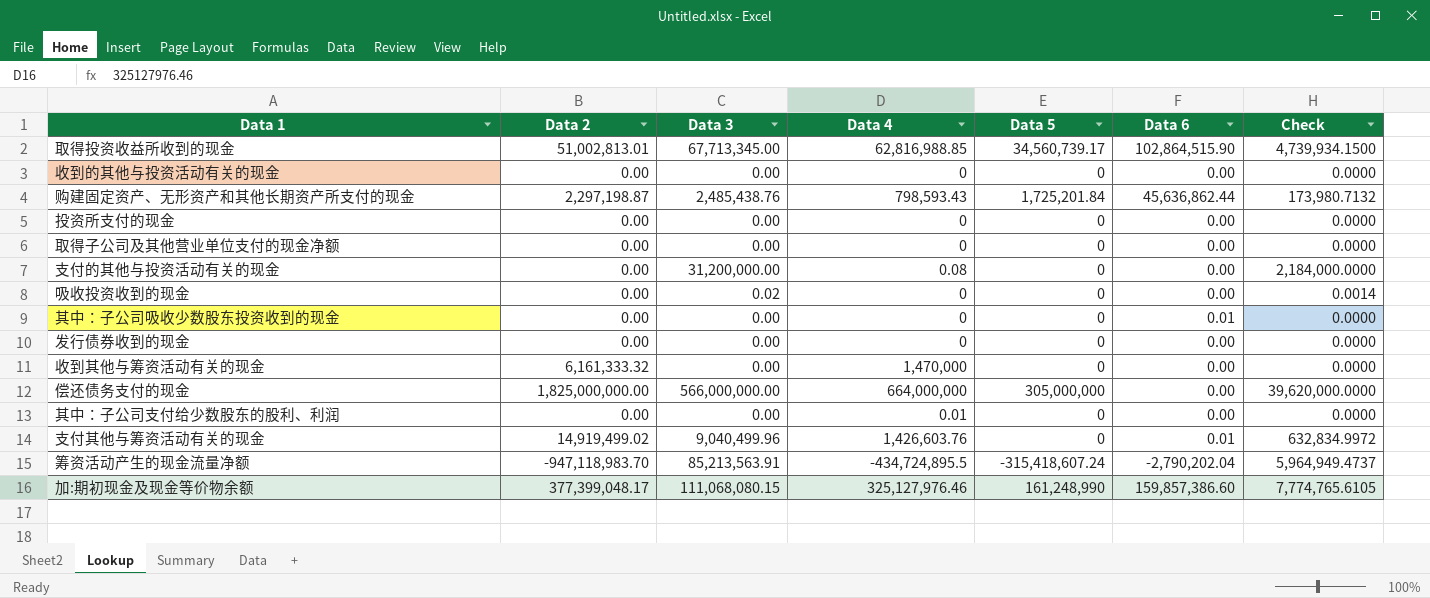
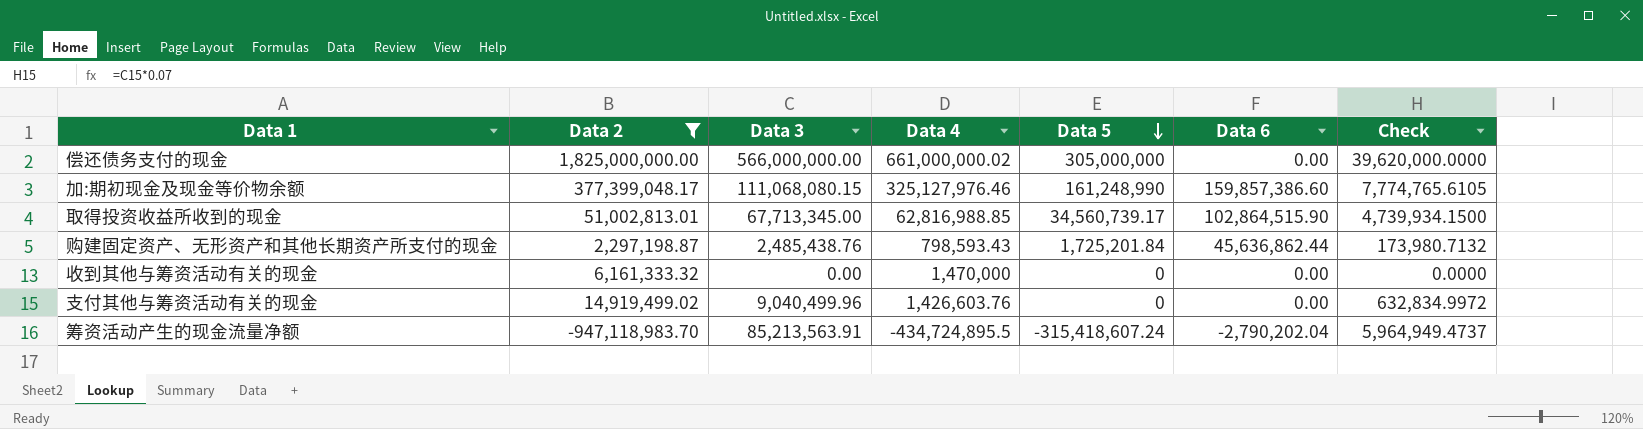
filter: none -> Data 2 != 0.00
row order: none -> Data 5 descending
偿还债务支付的现金 | Data 4: 664,000,000 -> 661,000,000.02
支付其他与筹资活动有关的现金 | Data 6: 0.01 -> 0.00

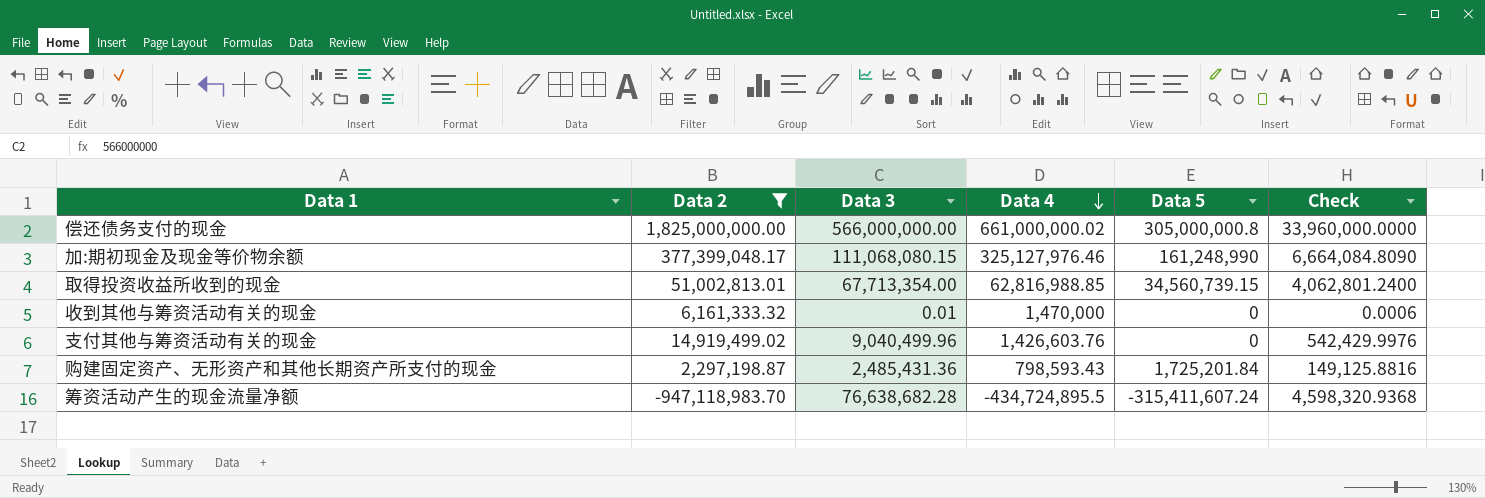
row order: Data 5 descending -> Data 4 descending
column Data 6 | position: 6 -> none
column Check | formula: [Data 3] * 0.07 -> [Data 3] * 0.06
偿还债务支付的现金 | Data 5: 305,000,000 -> 305,000,000.8
取得投资收益所收到的现金 | Data 3: 67,713,345.00 -> 67,713,354.00
取得投资收益所收到的现金 | Data 5: 34,560,739.17 -> 34,560,739.15
收到其他与筹资活动有关的现金 | Data 3: 0.00 -> 0.01
购建固定资产、无形资产和其他长期资产所支付的现金 | Data 3: 2,485,438.76 -> 2,485,431.36
筹资活动产生的现金流量净额 | Data 3: 85,213,563.91 -> 76,638,682.28
筹资活动产生的现金流量净额 | Data 5: -315,418,607.24 -> -315,411,607.24

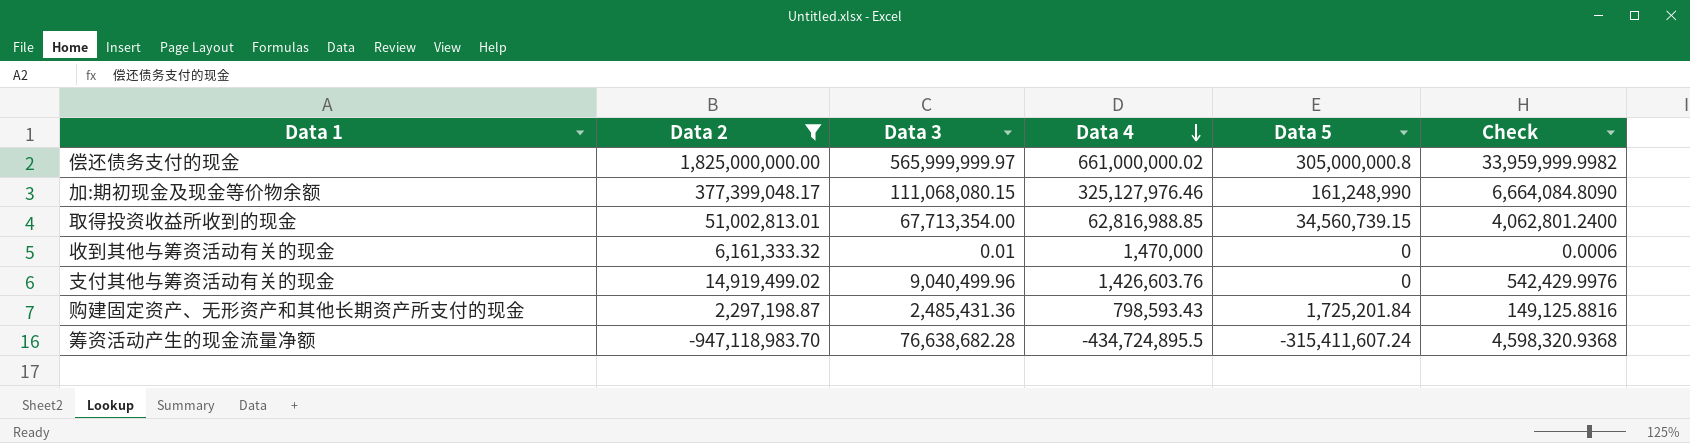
偿还债务支付的现金 | Data 3: 566,000,000.00 -> 565,999,999.97
偿还债务支付的现金 | Check: 33,960,000.0000 -> 33,959,999.9982

